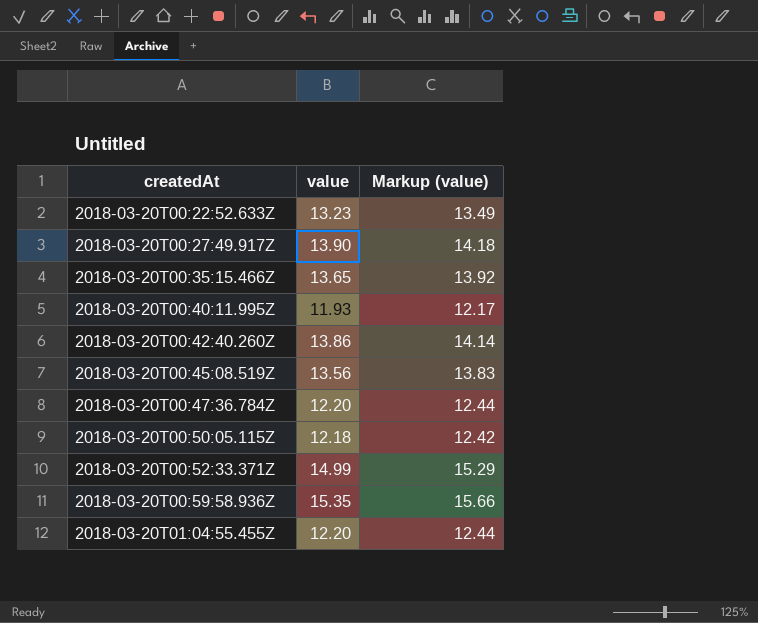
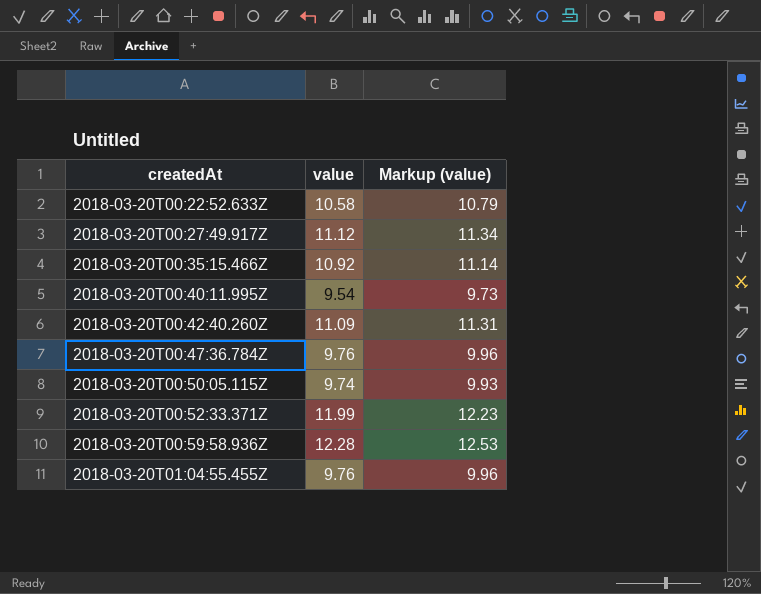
row 2018-03-20T00:45:08.519Z: 13.56 | 13.83 -> none
2018-03-20T00:22:52.633Z | value: 13.23 -> 10.58
2018-03-20T00:22:52.633Z | Markup (value): 13.49 -> 10.79
2018-03-20T00:27:49.917Z | value: 13.90 -> 11.12
2018-03-20T00:27:49.917Z | Markup (value): 14.18 -> 11.34
2018-03-20T00:35:15.466Z | value: 13.65 -> 10.92
2018-03-20T00:35:15.466Z | Markup (value): 13.92 -> 11.14
2018-03-20T00:40:11.995Z | value: 11.93 -> 9.54
2018-03-20T00:40:11.995Z | Markup (value): 12.17 -> 9.73
2018-03-20T00:42:40.260Z | value: 13.86 -> 11.09
2018-03-20T00:42:40.260Z | Markup (value): 14.14 -> 11.31
2018-03-20T00:47:36.784Z | value: 12.20 -> 9.76
2018-03-20T00:47:36.784Z | Markup (value): 12.44 -> 9.96
2018-03-20T00:50:05.115Z | value: 12.18 -> 9.74
2018-03-20T00:50:05.115Z | Markup (value): 12.42 -> 9.93
2018-03-20T00:52:33.371Z | value: 14.99 -> 11.99
2018-03-20T00:52:33.371Z | Markup (value): 15.29 -> 12.23
2018-03-20T00:59:58.936Z | value: 15.35 -> 12.28
2018-03-20T00:59:58.936Z | Markup (value): 15.66 -> 12.53
2018-03-20T01:04:55.455Z | value: 12.20 -> 9.76
2018-03-20T01:04:55.455Z | Markup (value): 12.44 -> 9.96

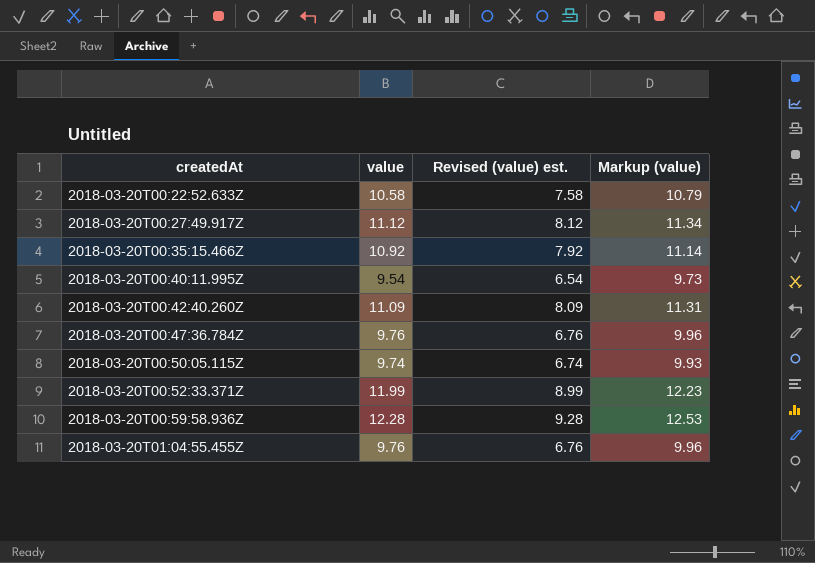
column Revised (value) est. | formula: none -> [value] - 3

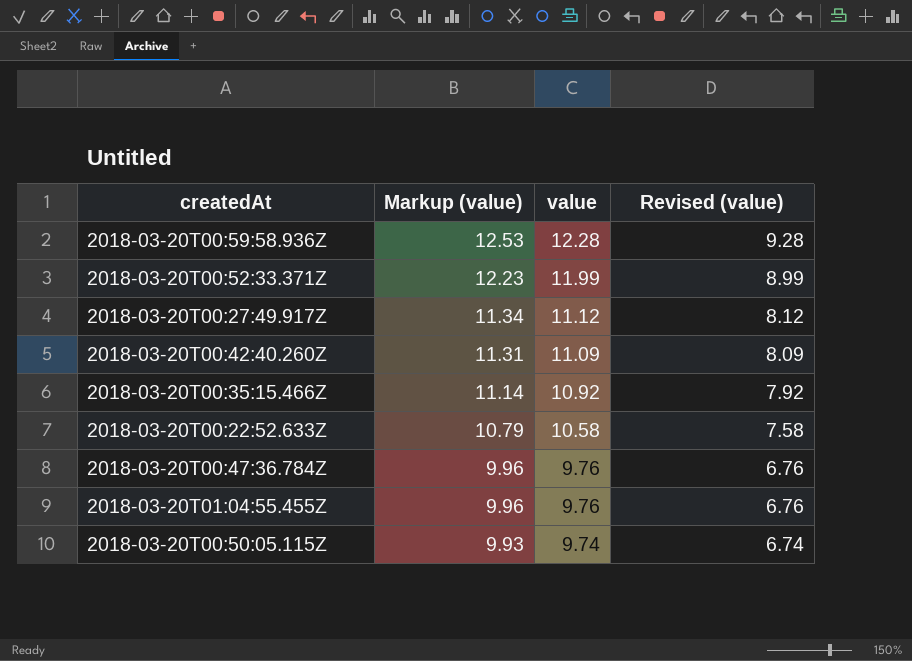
row order: createdAt ascending -> Markup (value) descending
column Markup (value) | position: 4 -> 2
column name: Revised (value) est. -> Revised (value)
row 2018-03-20T00:40:11.995Z: 9.54 | 6.54 | 9.73 -> none

